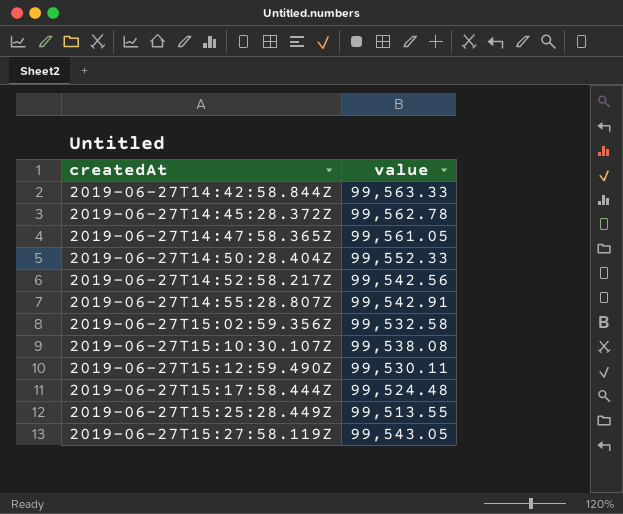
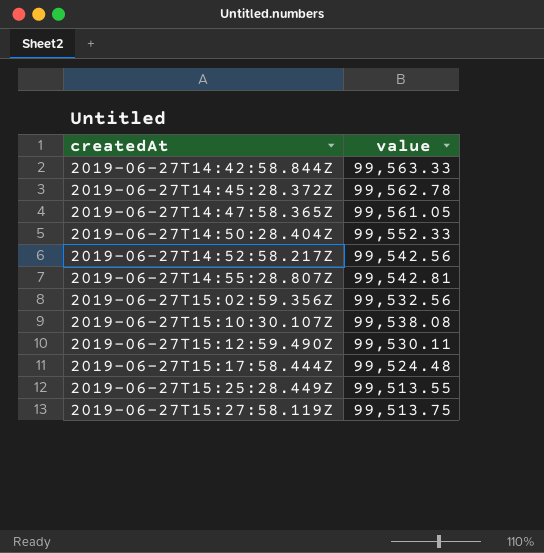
2019-06-27T14:55:28.807Z | value: 99,542.91 -> 99,542.81
2019-06-27T15:02:59.356Z | value: 99,532.58 -> 99,532.56
2019-06-27T15:27:58.119Z | value: 99,543.05 -> 99,513.75

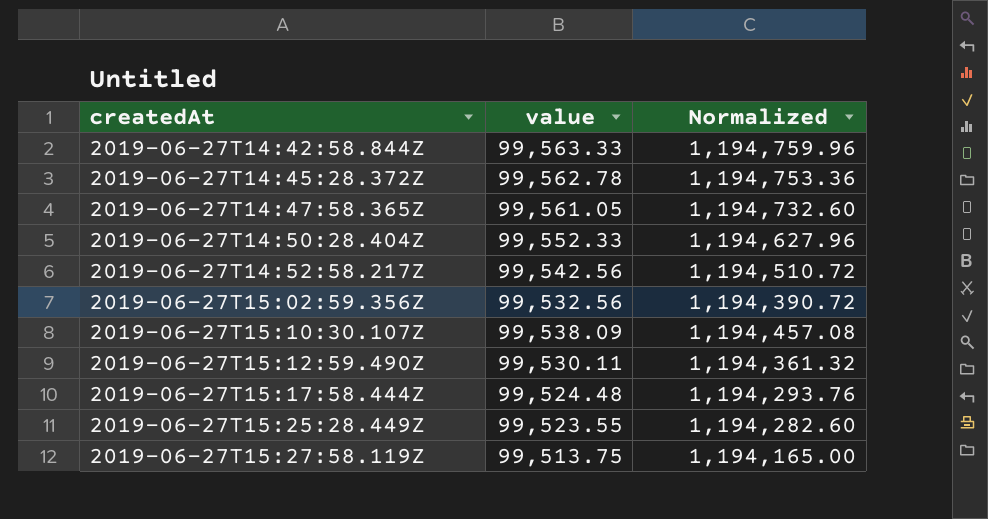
column Normalized | formula: none -> [value] * 12
row 2019-06-27T14:55:28.807Z: 99,542.81 -> none
2019-06-27T15:10:30.107Z | value: 99,538.08 -> 99,538.09
2019-06-27T15:25:28.449Z | value: 99,513.55 -> 99,523.55

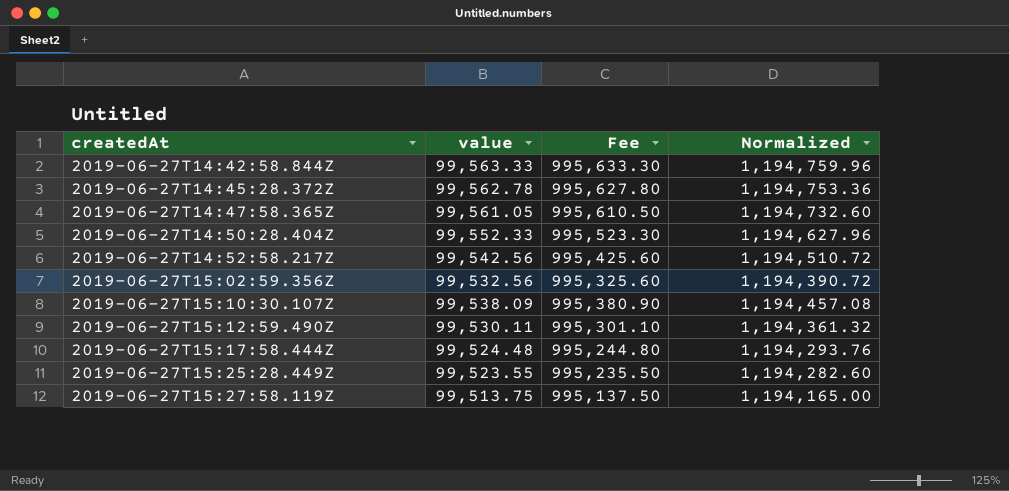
column Fee | formula: none -> [value] * 10

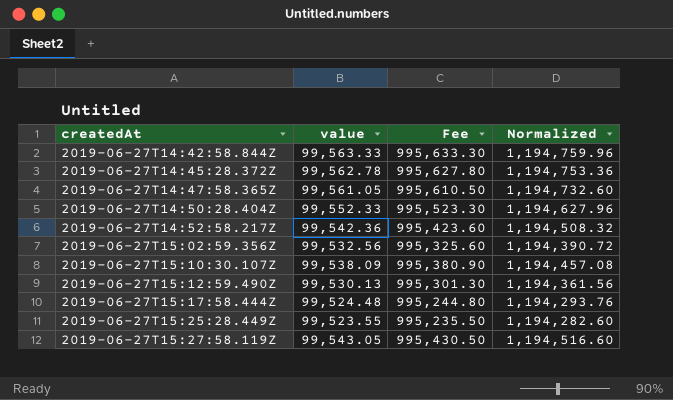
2019-06-27T14:52:58.217Z | value: 99,542.56 -> 99,542.36
2019-06-27T14:52:58.217Z | Fee: 995,425.60 -> 995,423.60
2019-06-27T14:52:58.217Z | Normalized: 1,194,510.72 -> 1,194,508.32
2019-06-27T15:12:59.490Z | value: 99,530.11 -> 99,530.13
2019-06-27T15:12:59.490Z | Fee: 995,301.10 -> 995,301.30
2019-06-27T15:12:59.490Z | Normalized: 1,194,361.32 -> 1,194,361.56
2019-06-27T15:27:58.119Z | value: 99,513.75 -> 99,543.05
2019-06-27T15:27:58.119Z | Fee: 995,137.50 -> 995,430.50
2019-06-27T15:27:58.119Z | Normalized: 1,194,165.00 -> 1,194,516.60

